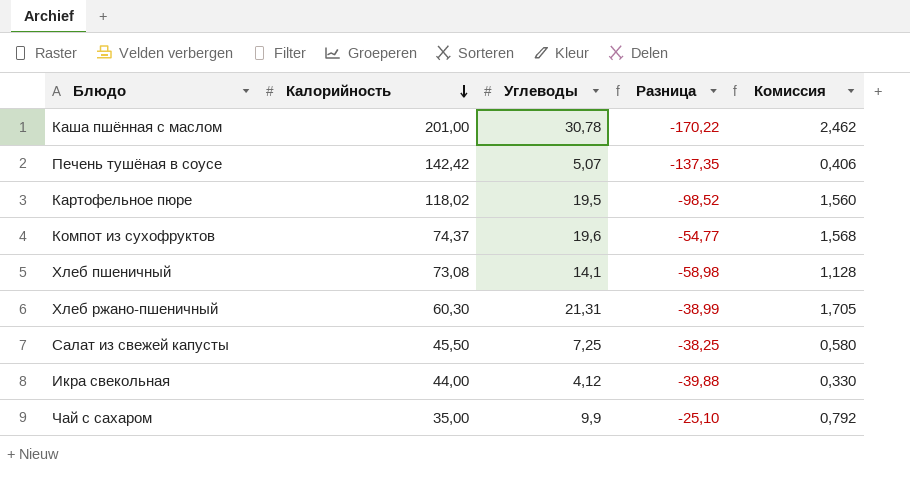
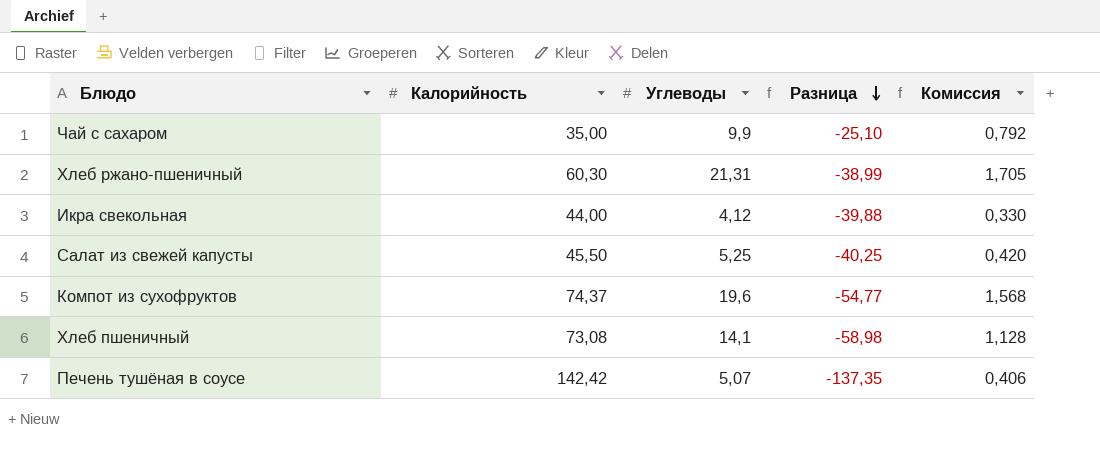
row order: Калорийность descending -> Разница descending
row Каша пшённая с маслом: 201,00 | 30,78 | -170,22 | 2,462 -> none
row Картофельное пюре: 118,02 | 19,5 | -98,52 | 1,560 -> none
Салат из свежей капусты | Углеводы: 7,25 -> 5,25
Салат из свежей капусты | Разница: -38,25 -> -40,25
Салат из свежей капусты | Комиссия: 0,580 -> 0,420

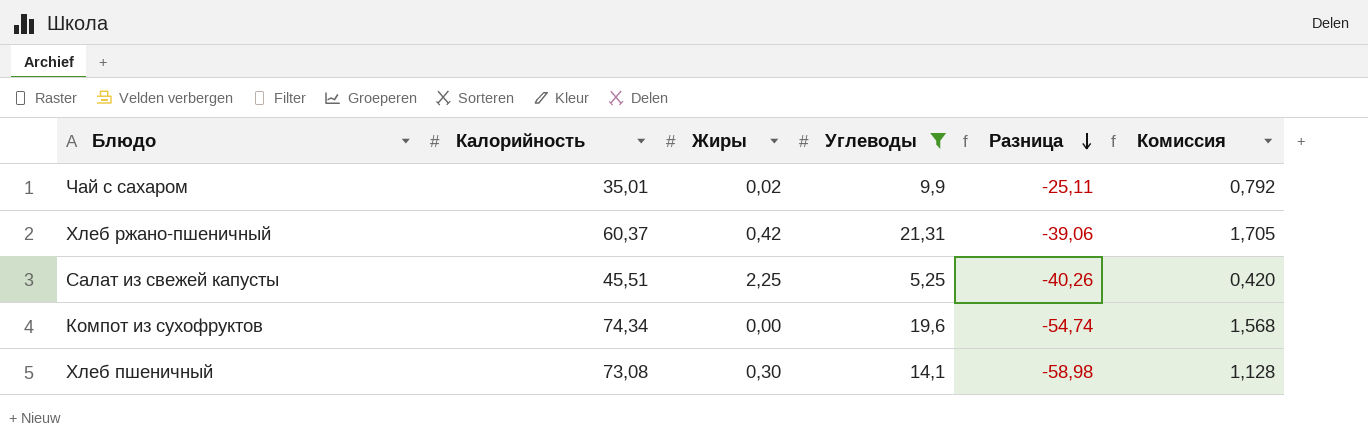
filter: none -> Углеводы >= 5,25
column Жиры | position: none -> 3
Чай с сахаром | Калорийность: 35,00 -> 35,01
Чай с сахаром | Разница: -25,10 -> -25,11
Хлеб ржано-пшеничный | Калорийность: 60,30 -> 60,37
Хлеб ржано-пшеничный | Разница: -38,99 -> -39,06
Салат из свежей капусты | Калорийность: 45,50 -> 45,51
Салат из свежей капусты | Разница: -40,25 -> -40,26
Компот из сухофруктов | Калорийность: 74,37 -> 74,34
Компот из сухофруктов | Разница: -54,77 -> -54,74

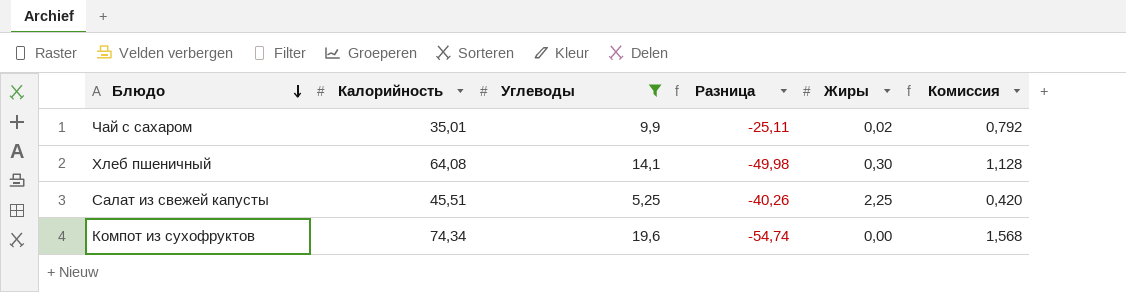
row order: Разница descending -> Блюдо descending
column Жиры | position: 3 -> 5
row Хлеб ржано-пшеничный: 60,37 | 0,42 | 21,31 | -39,06 | 1,705 -> none
Хлеб пшеничный | Калорийность: 73,08 -> 64,08
Хлеб пшеничный | Разница: -58,98 -> -49,98

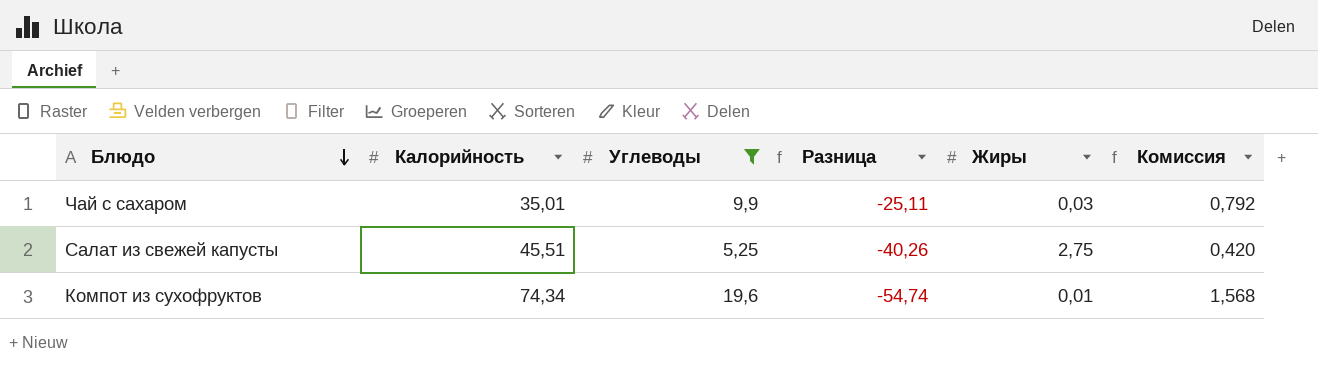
row Хлеб пшеничный: 64,08 | 14,1 | -49,98 | 0,30 | 1,128 -> none
Чай с сахаром | Жиры: 0,02 -> 0,03
Салат из свежей капусты | Жиры: 2,25 -> 2,75
Компот из сухофруктов | Жиры: 0,00 -> 0,01

